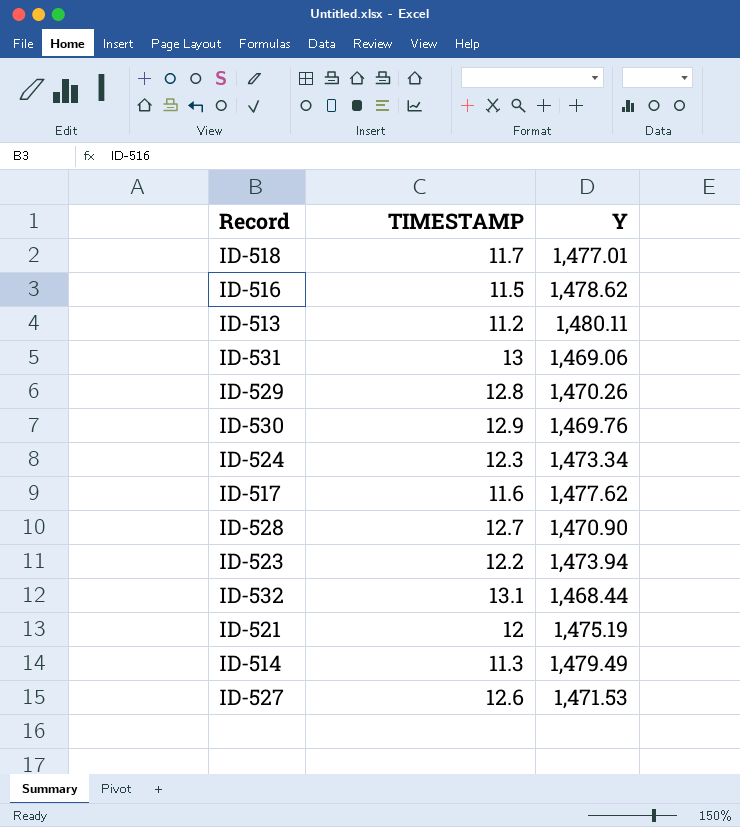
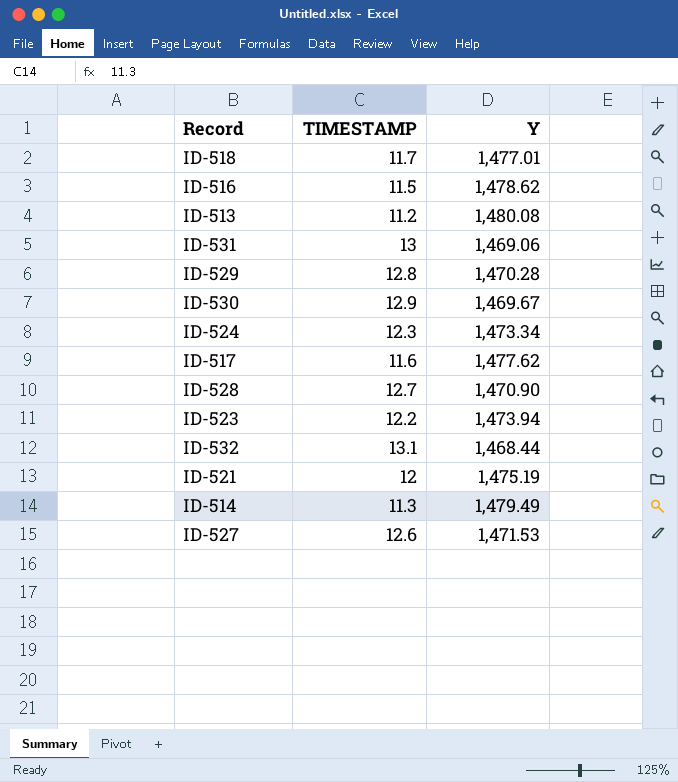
ID-513 | Y: 1,480.11 -> 1,480.08
ID-529 | Y: 1,470.26 -> 1,470.28
ID-530 | Y: 1,469.76 -> 1,469.67

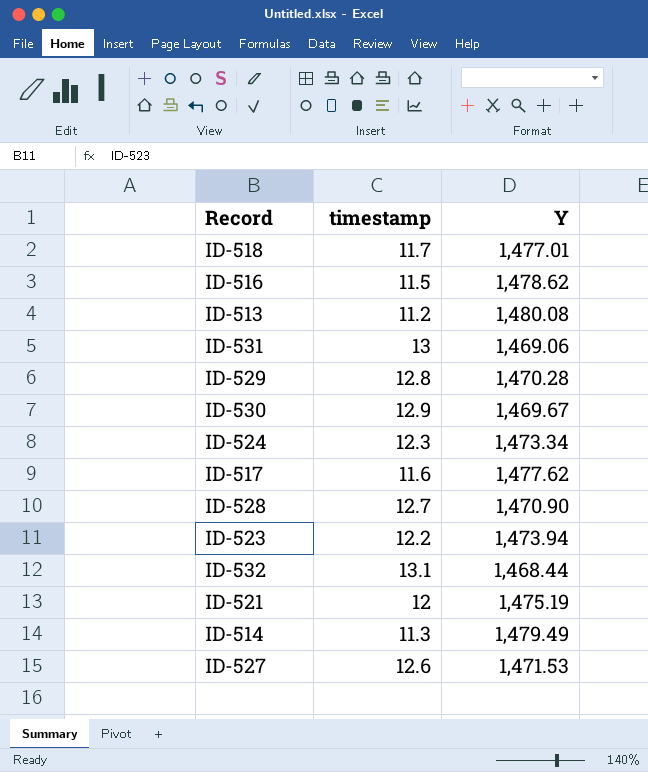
column name: TIMESTAMP -> timestamp

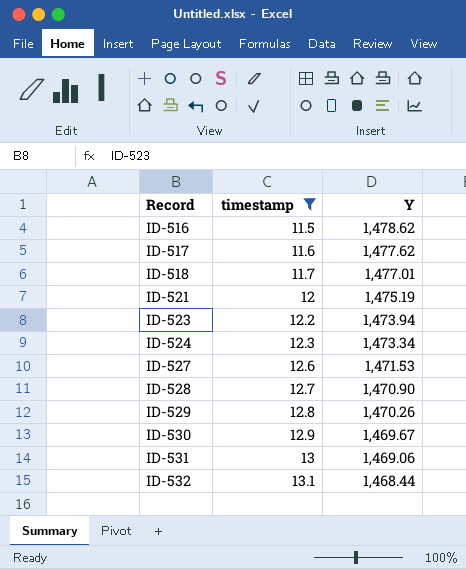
filter: none -> timestamp >= 11.5
row order: none -> Record ascending
ID-529 | Y: 1,470.28 -> 1,470.26

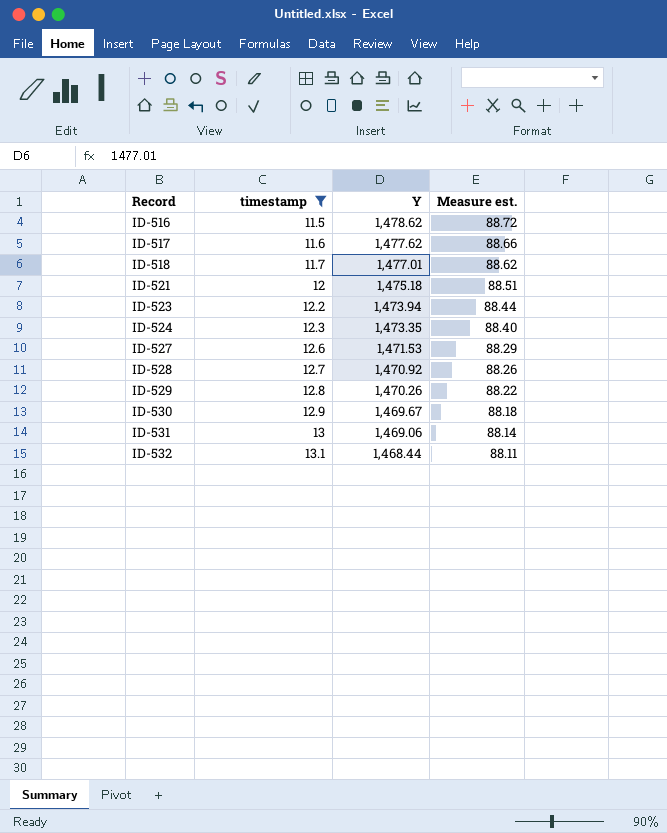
column Measure est. | formula: none -> [Y] * 0.06
ID-521 | Y: 1,475.19 -> 1,475.18
ID-524 | Y: 1,473.34 -> 1,473.35
ID-528 | Y: 1,470.90 -> 1,470.92

